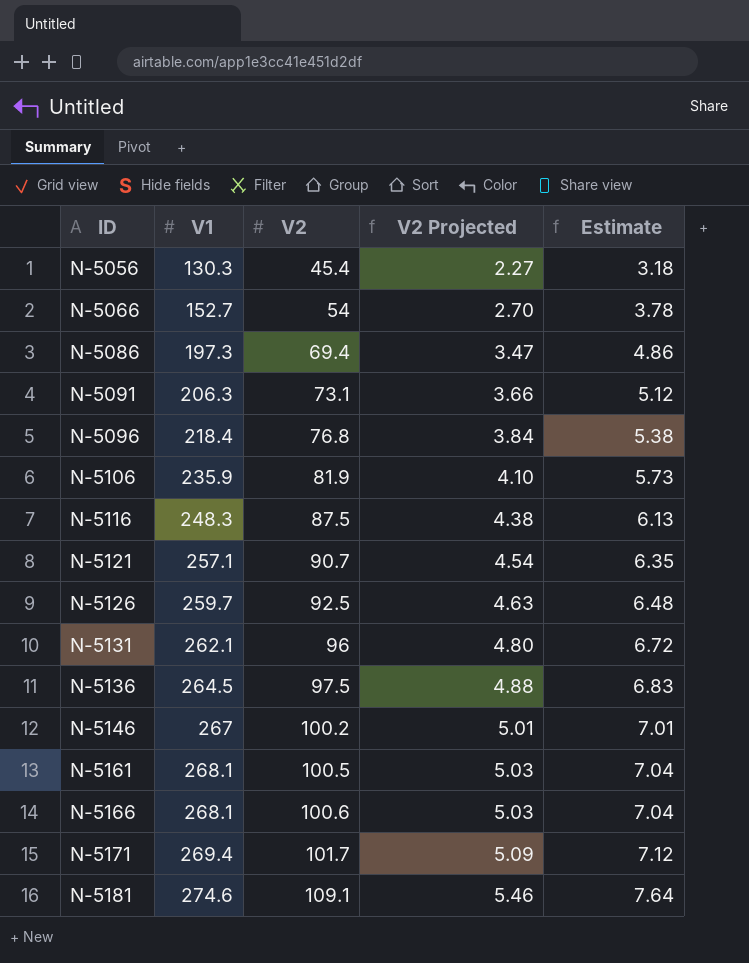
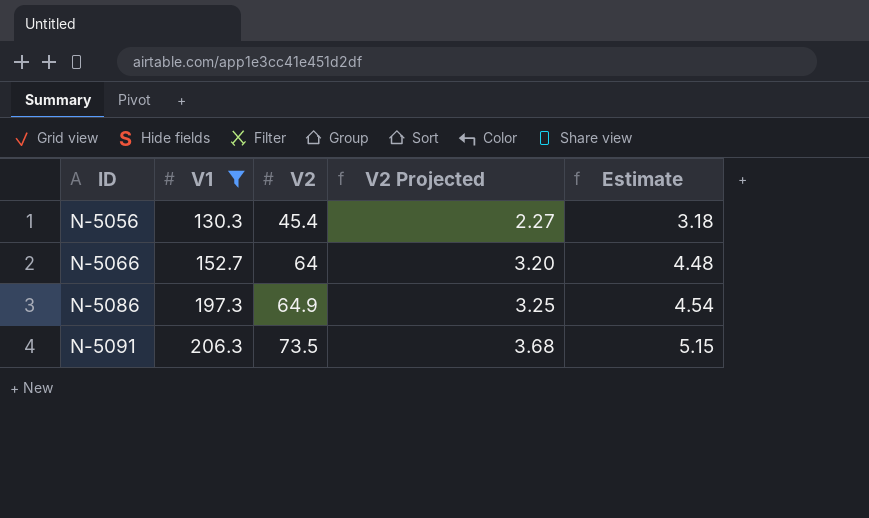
filter: none -> V1 <= 206.3
N-5066 | V2: 54 -> 64
N-5066 | V2 Projected: 2.70 -> 3.20
N-5066 | Estimate: 3.78 -> 4.48
N-5086 | V2: 69.4 -> 64.9
N-5086 | V2 Projected: 3.47 -> 3.25
N-5086 | Estimate: 4.86 -> 4.54
N-5091 | V2: 73.1 -> 73.5
N-5091 | V2 Projected: 3.66 -> 3.68
N-5091 | Estimate: 5.12 -> 5.15

